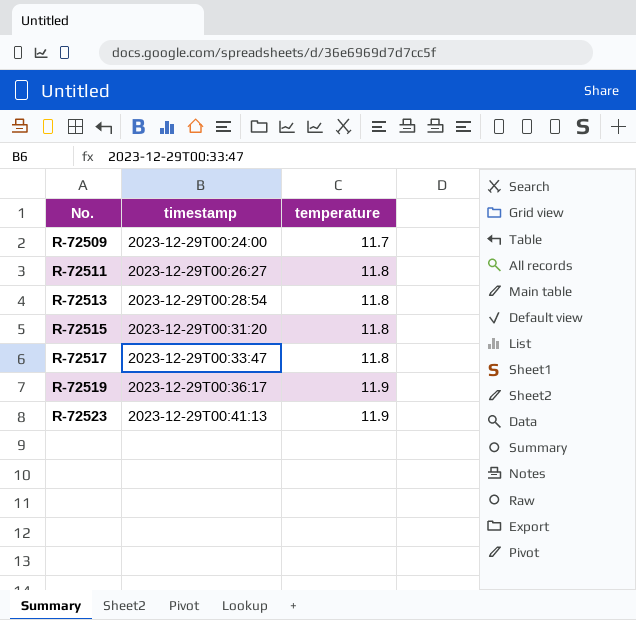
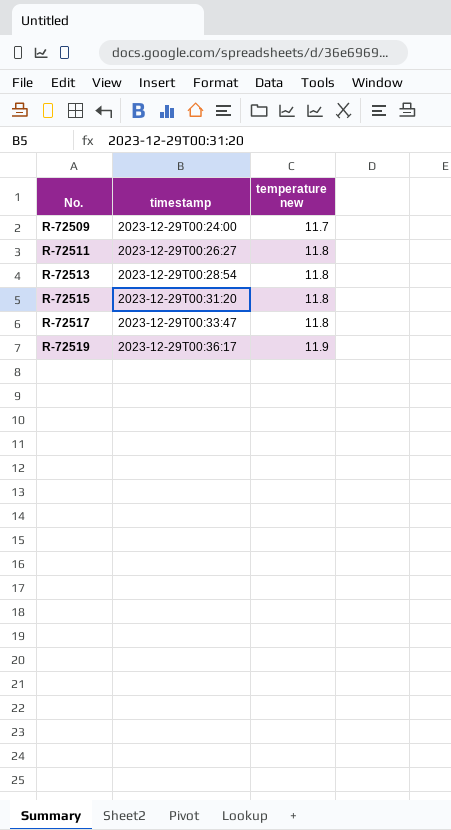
column name: temperature -> temperature new
row R-72523: 2023-12-29T00:41:13 | 11.9 -> none

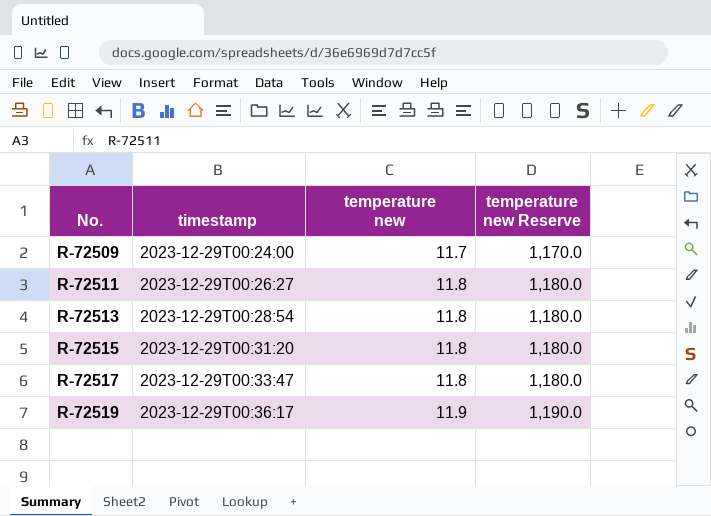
column temperature new Reserve | formula: none -> [temperature new] * 100

